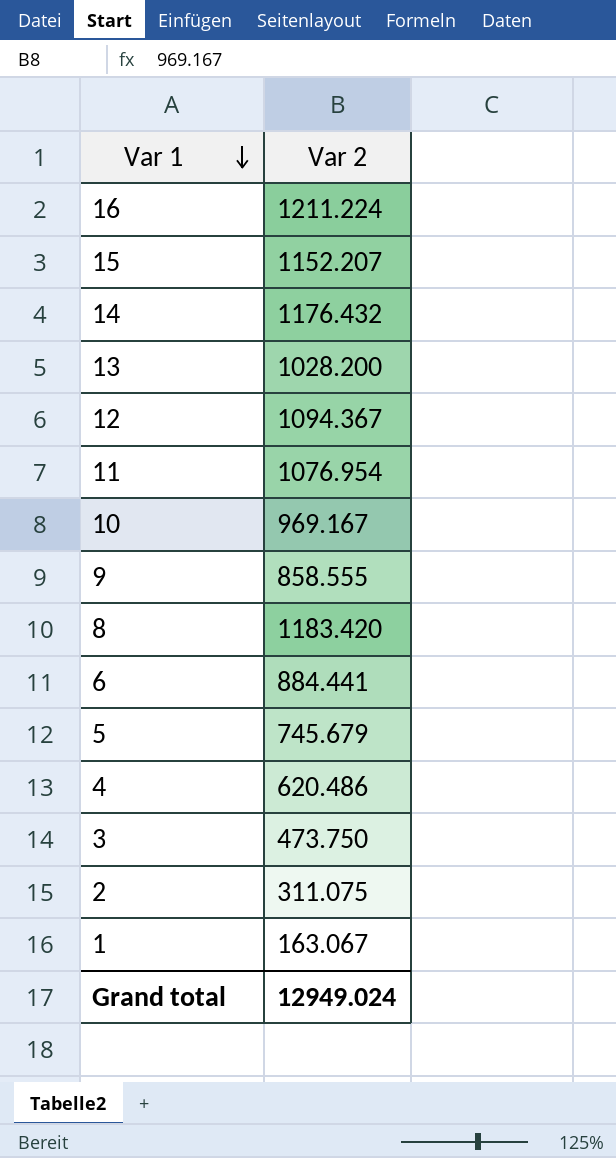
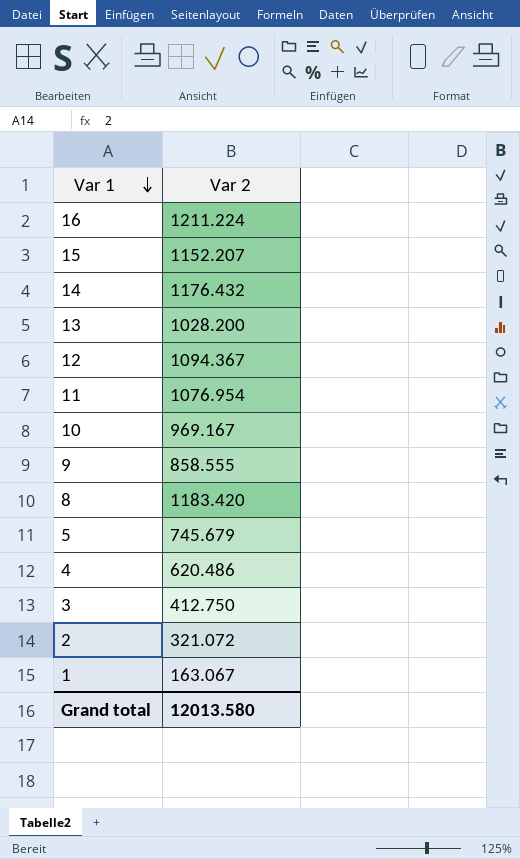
row 6: 884.441 -> none
3 | Var 2: 473.750 -> 412.750
2 | Var 2: 311.075 -> 321.072
Grand total | Var 2: 12949.024 -> 12013.580

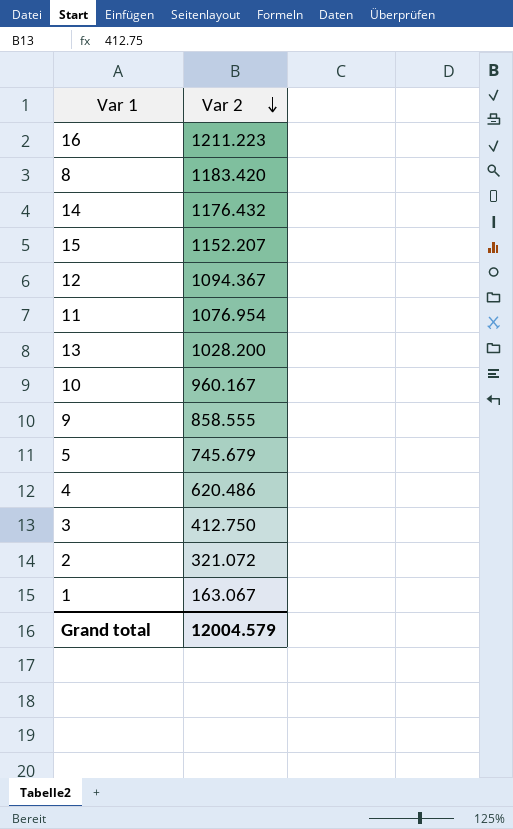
row order: Var 1 descending -> Var 2 descending
16 | Var 2: 1211.224 -> 1211.223
10 | Var 2: 969.167 -> 960.167
Grand total | Var 2: 12013.580 -> 12004.579

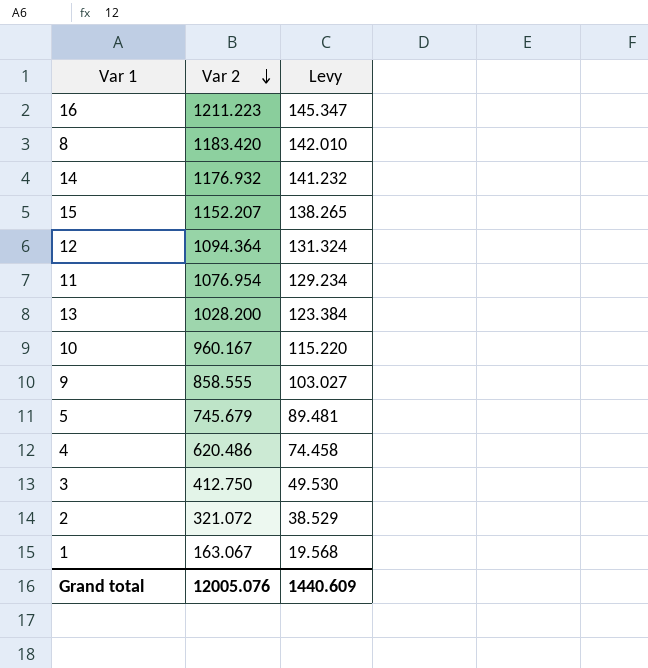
column Levy | formula: none -> [Var 2] * 0.12
14 | Var 2: 1176.432 -> 1176.932
12 | Var 2: 1094.367 -> 1094.364
Grand total | Var 2: 12004.579 -> 12005.076

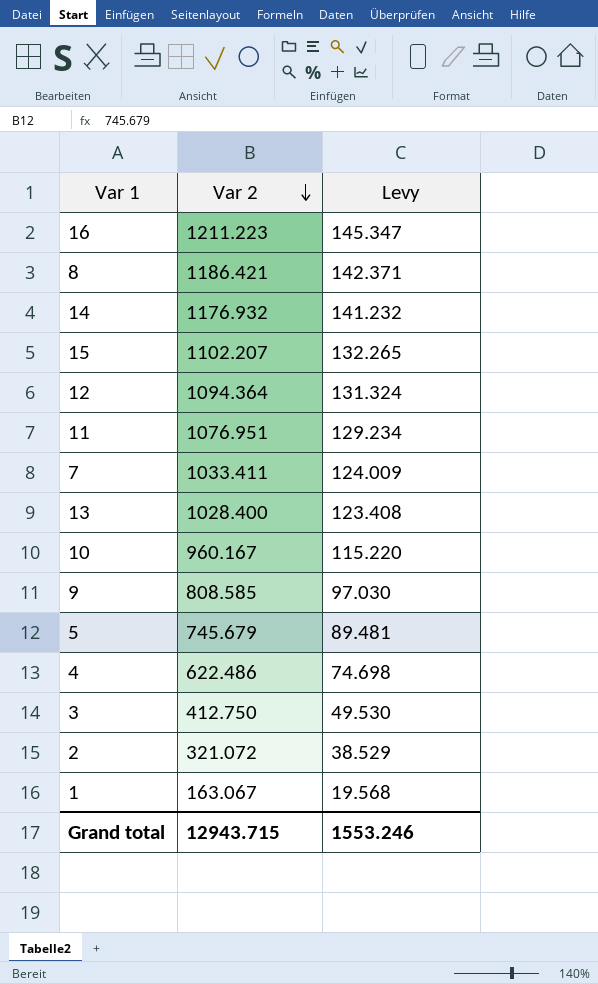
8 | Var 2: 1183.420 -> 1186.421
8 | Levy: 142.010 -> 142.371
15 | Var 2: 1152.207 -> 1102.207
15 | Levy: 138.265 -> 132.265
11 | Var 2: 1076.954 -> 1076.951
row 7: none -> 1033.411 | 124.009
13 | Var 2: 1028.200 -> 1028.400
13 | Levy: 123.384 -> 123.408
9 | Var 2: 858.555 -> 808.585
9 | Levy: 103.027 -> 97.030
4 | Var 2: 620.486 -> 622.486
4 | Levy: 74.458 -> 74.698
Grand total | Var 2: 12005.076 -> 12943.715
Grand total | Levy: 1440.609 -> 1553.246

